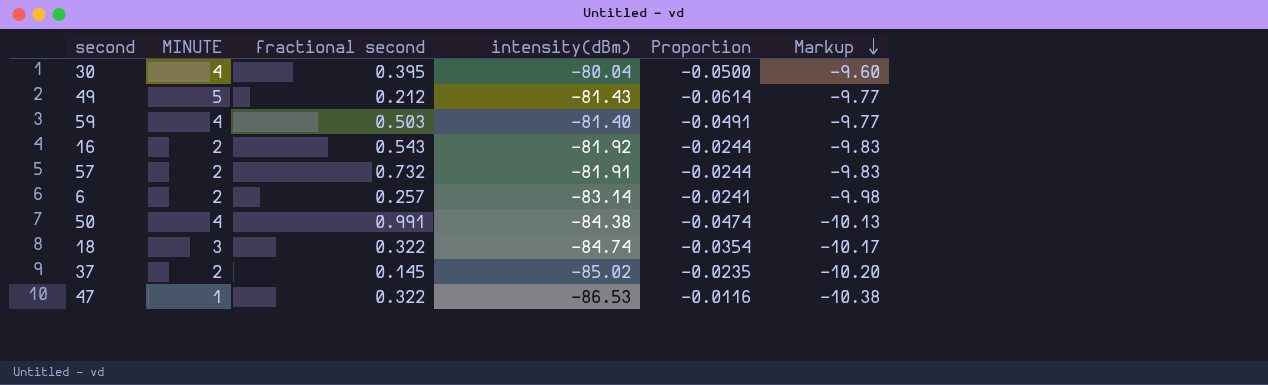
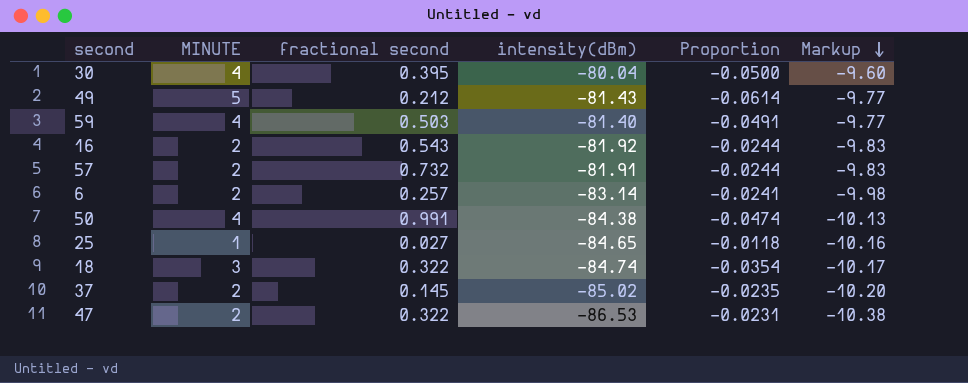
row 25: none -> 1 | 0.027 | -84.65 | -0.0118 | -10.16
47 | MINUTE: 1 -> 2
47 | Proportion: -0.0116 -> -0.0231

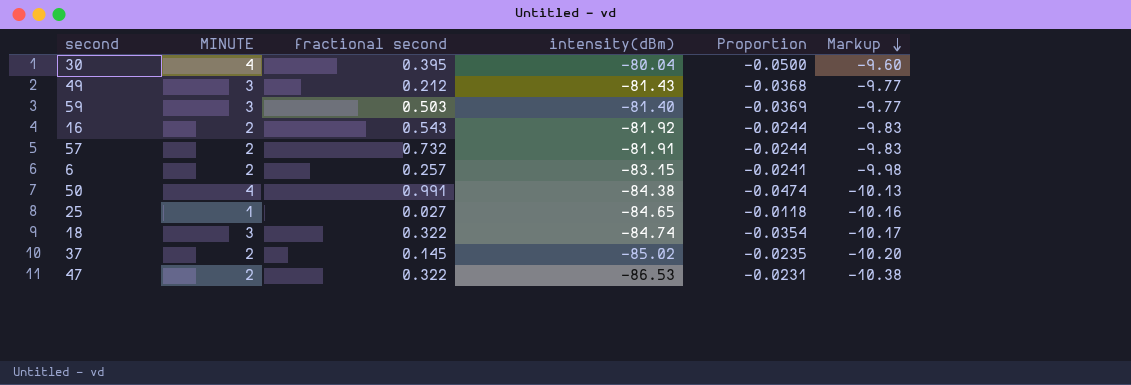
49 | MINUTE: 5 -> 3
49 | Proportion: -0.0614 -> -0.0368
59 | MINUTE: 4 -> 3
59 | Proportion: -0.0491 -> -0.0369
6 | intensity(dBm): -83.14 -> -83.15

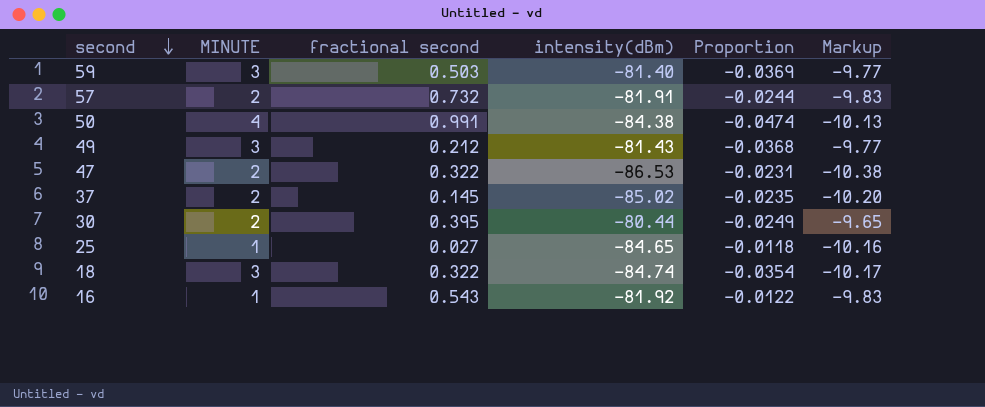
row order: Markup descending -> second descending
row 6: 2 | 0.257 | -83.15 | -0.0241 | -9.98 -> none
30 | MINUTE: 4 -> 2
30 | intensity(dBm): -80.04 -> -80.44
30 | Proportion: -0.0500 -> -0.0249
30 | Markup: -9.60 -> -9.65
16 | MINUTE: 2 -> 1
16 | Proportion: -0.0244 -> -0.0122

